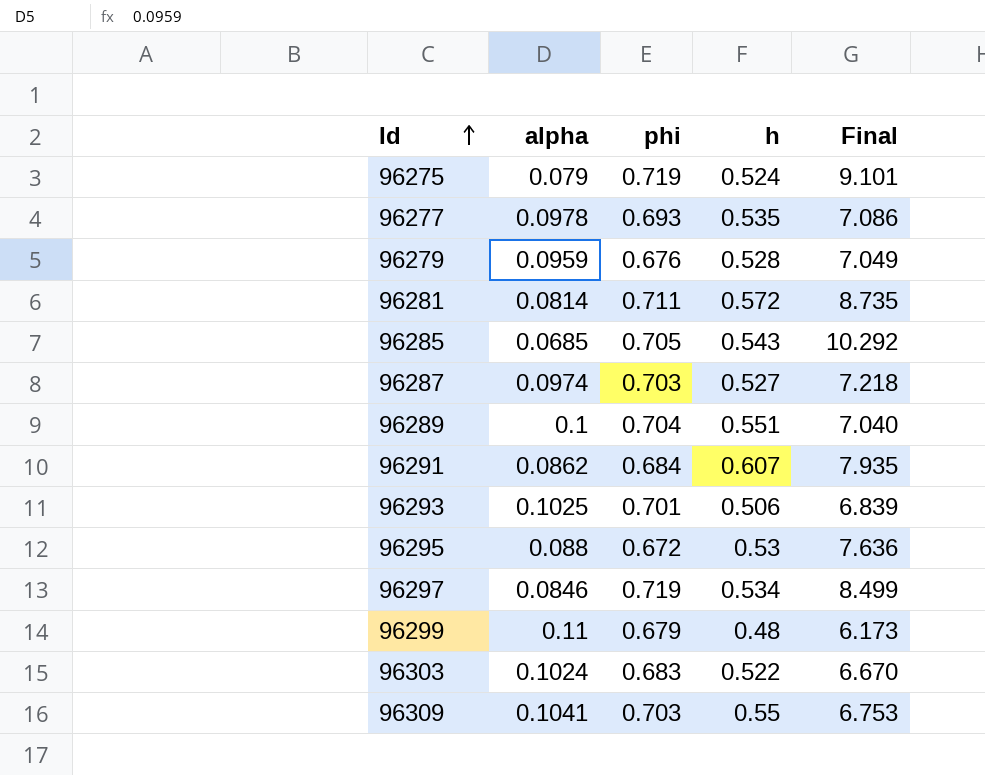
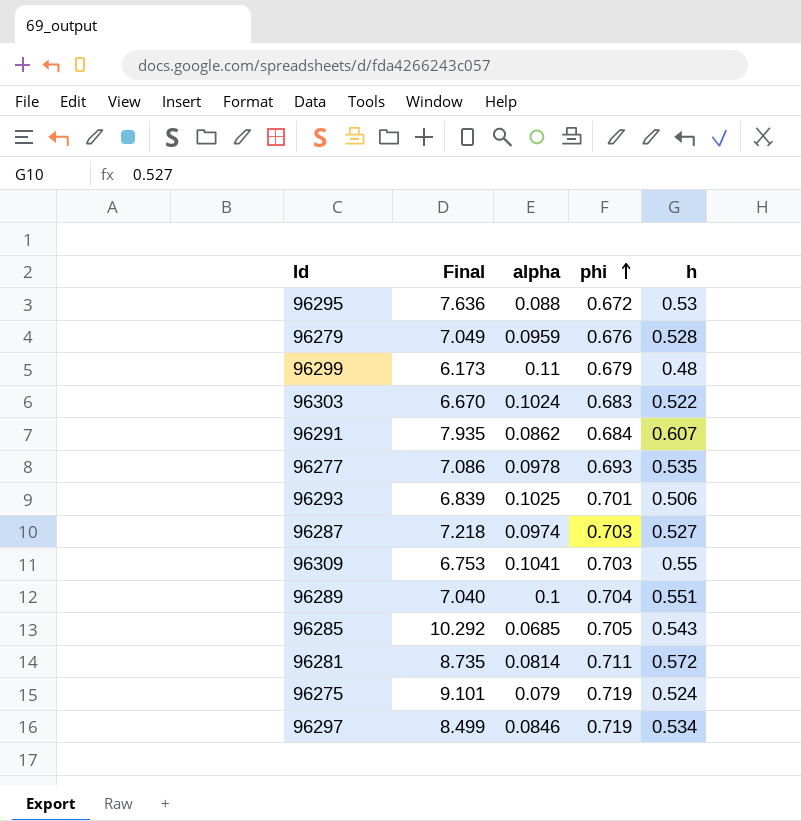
row order: Id ascending -> phi ascending
column Final | position: 5 -> 2

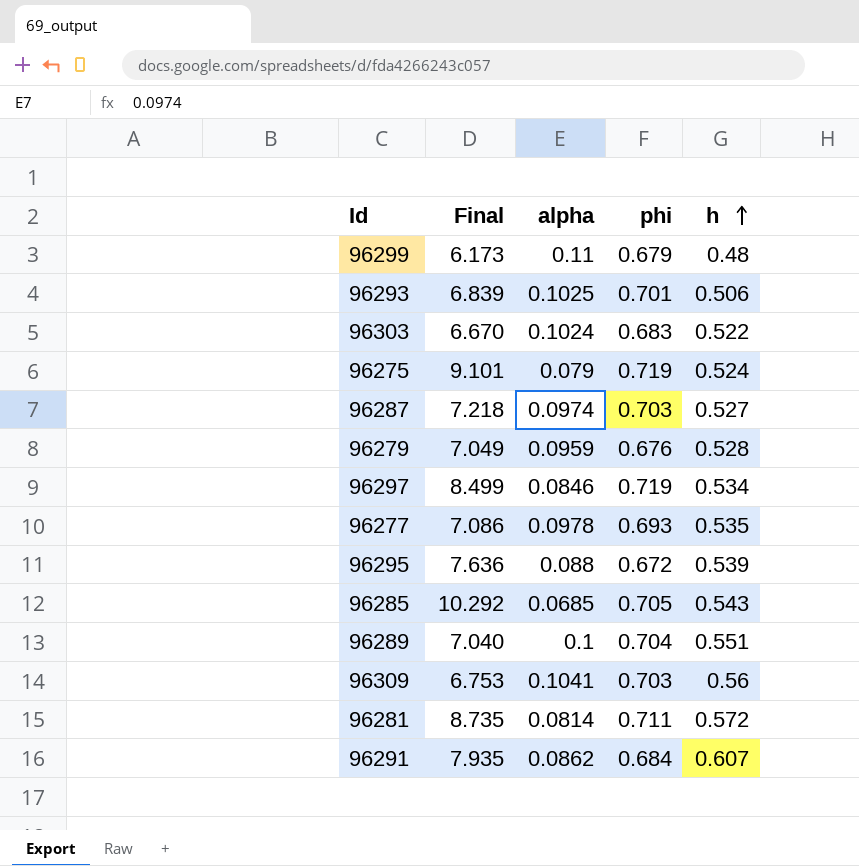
row order: phi ascending -> h ascending
96295 | h: 0.53 -> 0.539
96309 | h: 0.55 -> 0.56

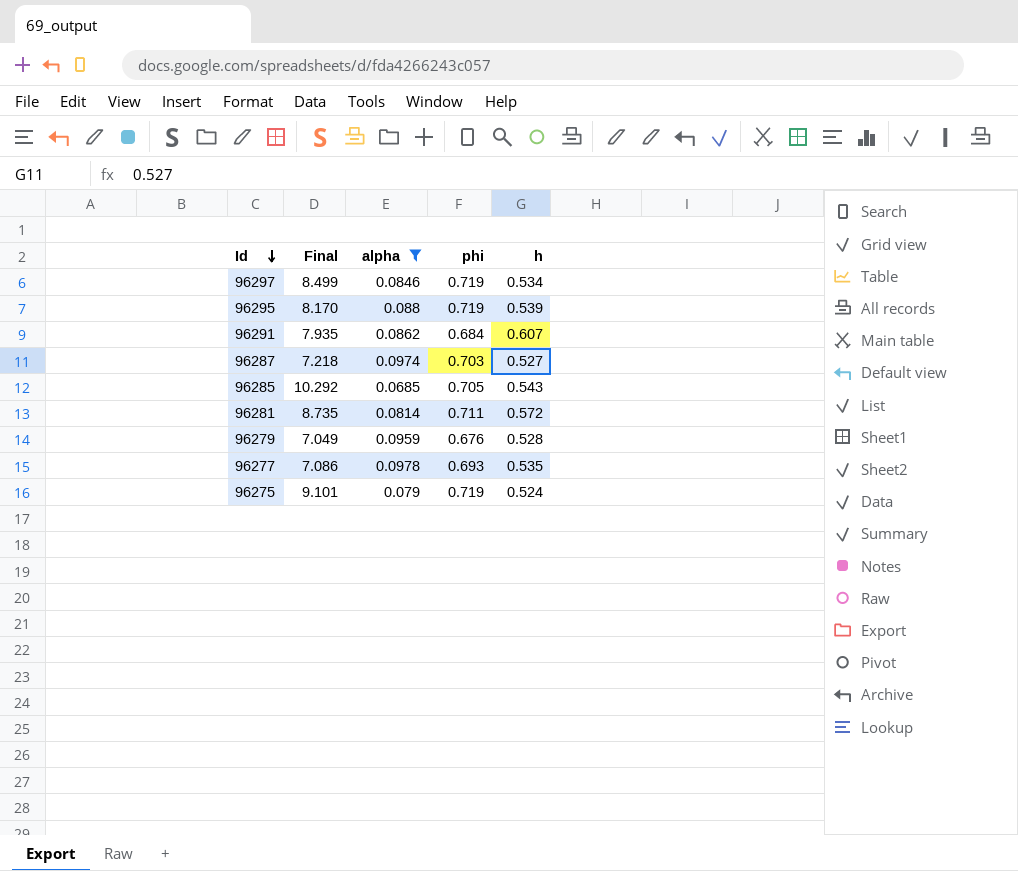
filter: none -> alpha <= 0.0978
row order: h ascending -> Id descending
96295 | Final: 7.636 -> 8.170
96295 | phi: 0.672 -> 0.719

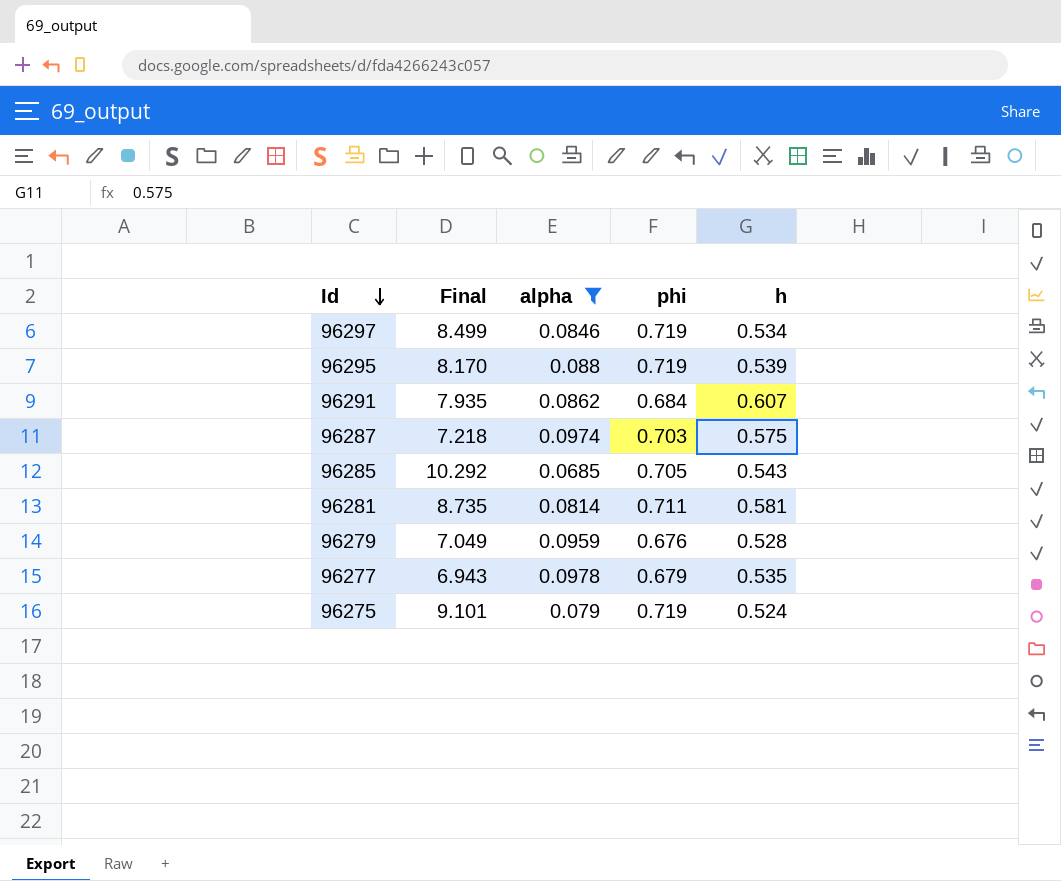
96287 | h: 0.527 -> 0.575
96281 | h: 0.572 -> 0.581
96277 | Final: 7.086 -> 6.943
96277 | phi: 0.693 -> 0.679

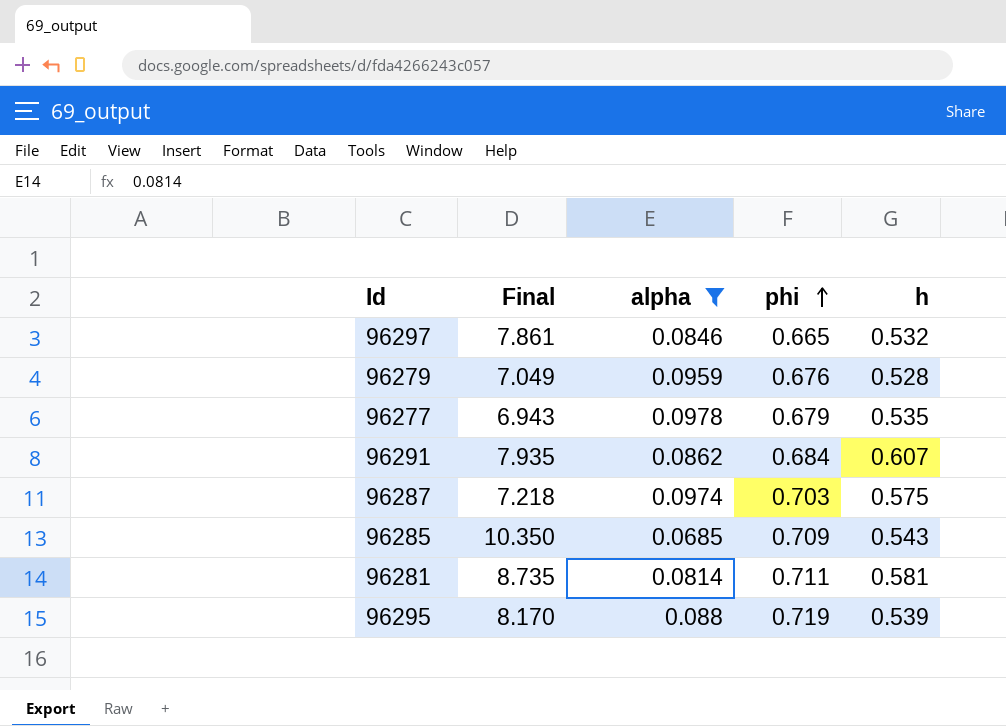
row order: Id descending -> phi ascending
row 96275: 9.101 | 0.079 | 0.719 | 0.524 -> none
96297 | Final: 8.499 -> 7.861
96297 | phi: 0.719 -> 0.665
96297 | h: 0.534 -> 0.532
96285 | Final: 10.292 -> 10.350
96285 | phi: 0.705 -> 0.709

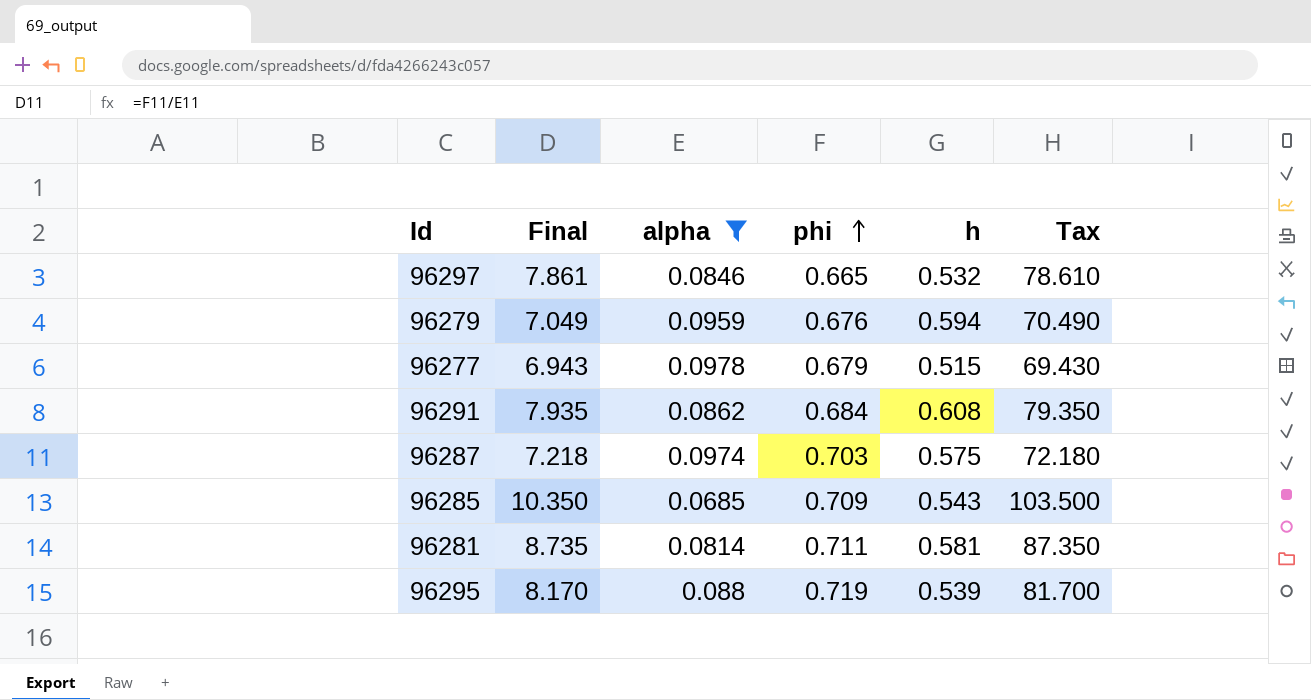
column Tax | formula: none -> [Final] * 10
96279 | h: 0.528 -> 0.594
96277 | h: 0.535 -> 0.515
96291 | h: 0.607 -> 0.608

